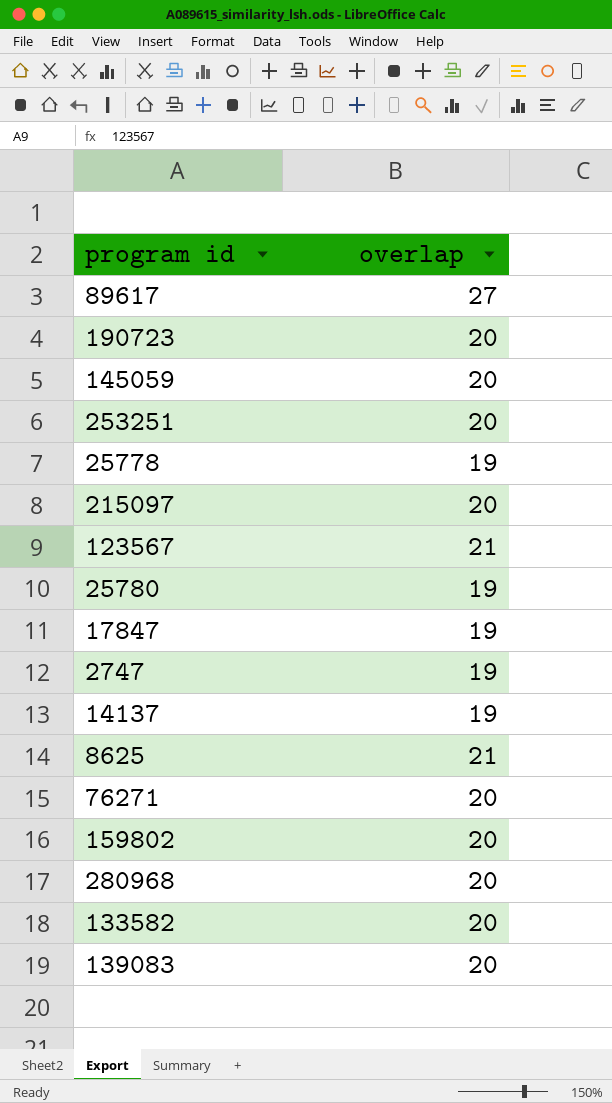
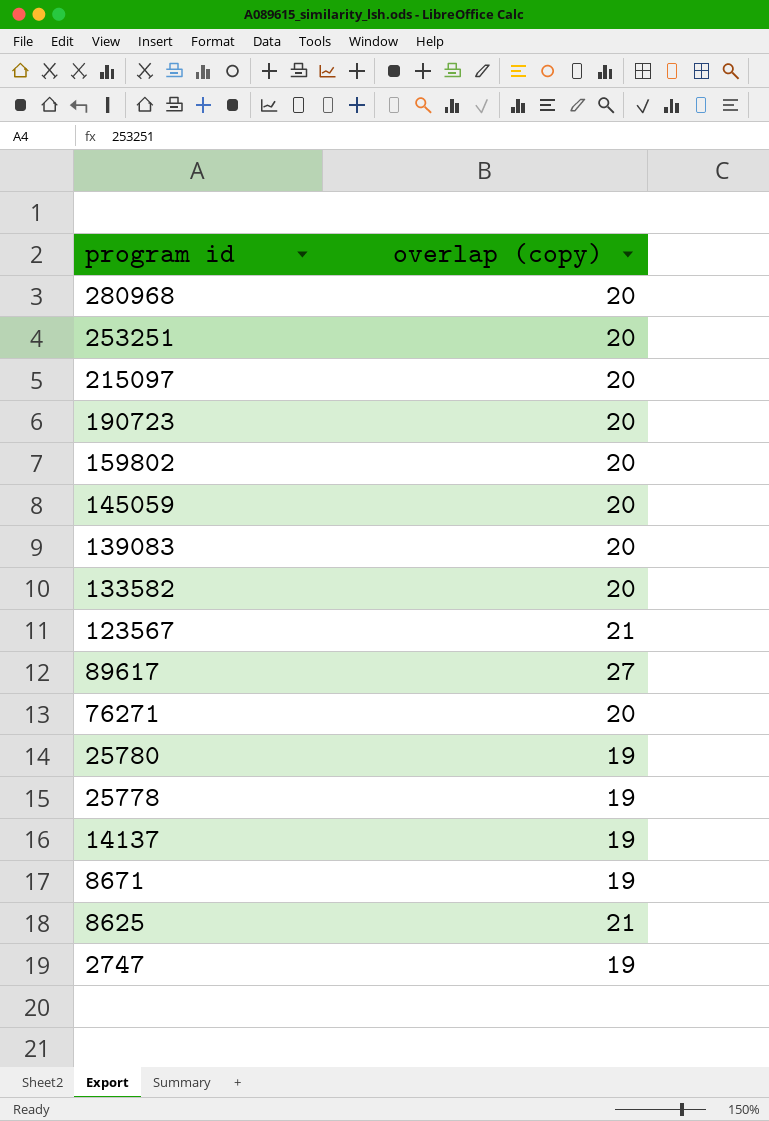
row order: none -> program id descending
column name: overlap -> overlap (copy)
row 17847: 19 -> none
row 8671: none -> 19

